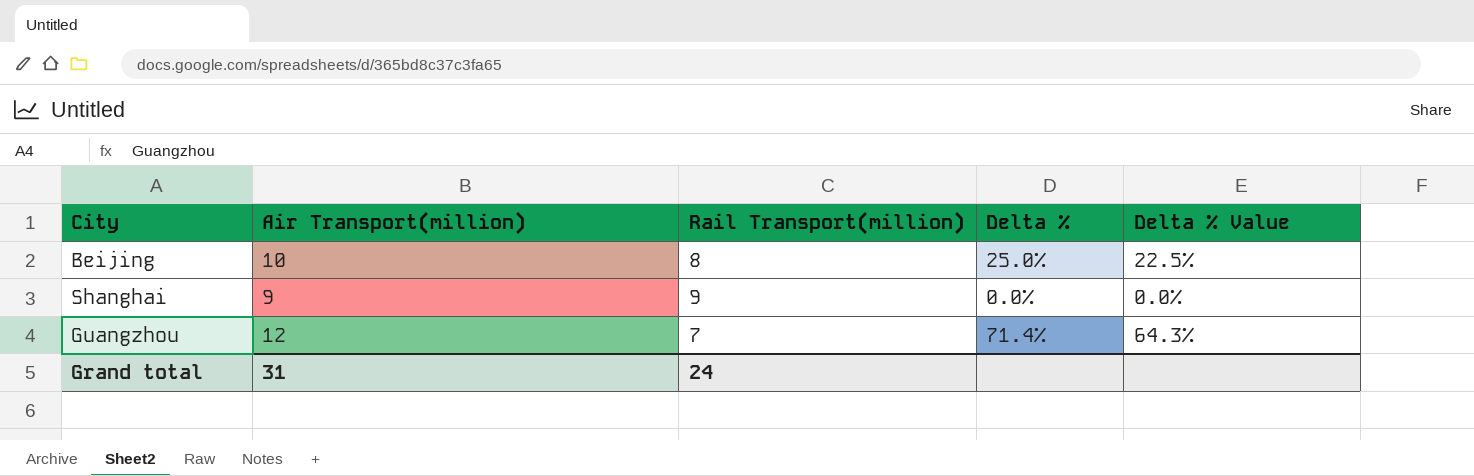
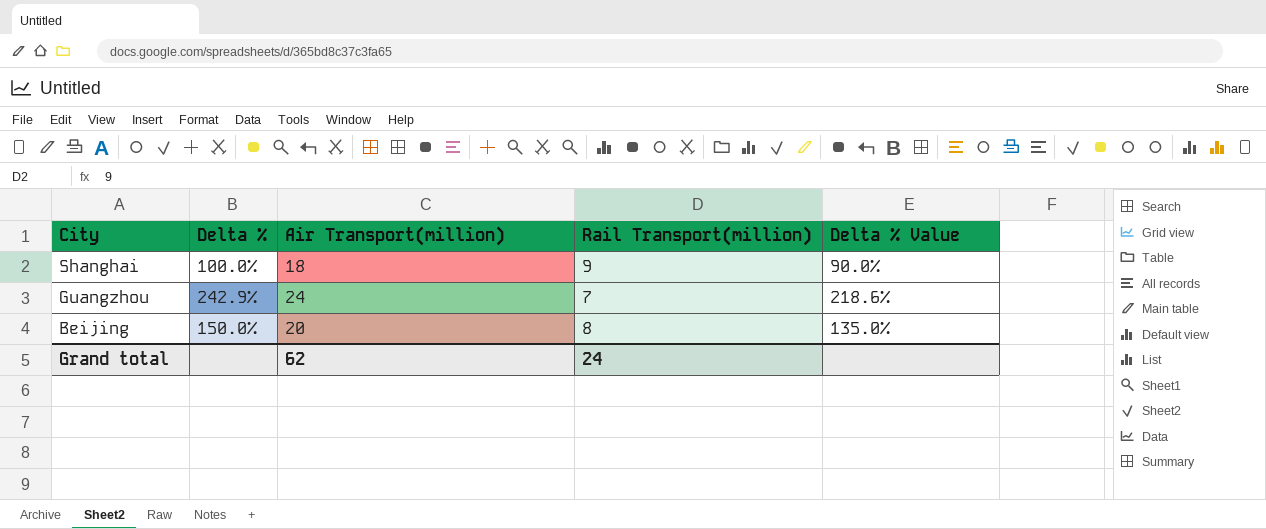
row order: none -> City descending
column Delta % | position: 4 -> 2
Shanghai | Delta %: 0.0% -> 100.0%
Shanghai | Air Transport(million): 9 -> 18
Shanghai | Delta % Value: 0.0% -> 90.0%
Guangzhou | Delta %: 71.4% -> 242.9%
Guangzhou | Air Transport(million): 12 -> 24
Guangzhou | Delta % Value: 64.3% -> 218.6%
Beijing | Delta %: 25.0% -> 150.0%
Beijing | Air Transport(million): 10 -> 20
Beijing | Delta % Value: 22.5% -> 135.0%
Grand total | Air Transport(million): 31 -> 62

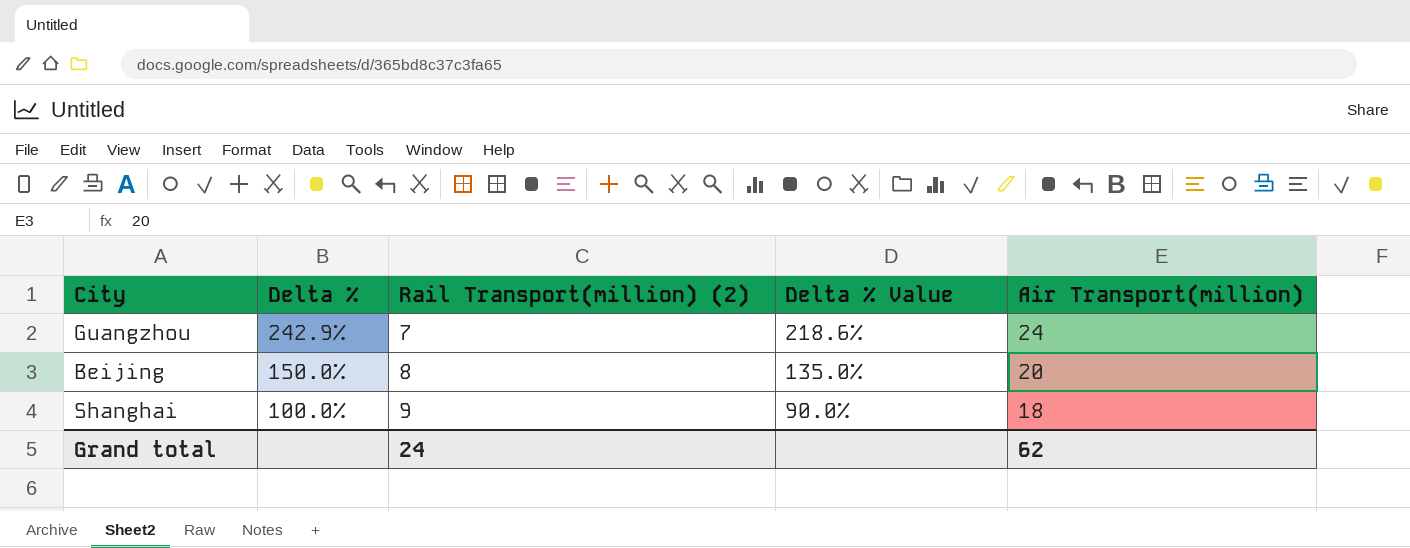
row order: City descending -> Delta % descending
column name: Rail Transport(million) -> Rail Transport(million) (2)
column Air Transport(million) | position: 3 -> 5

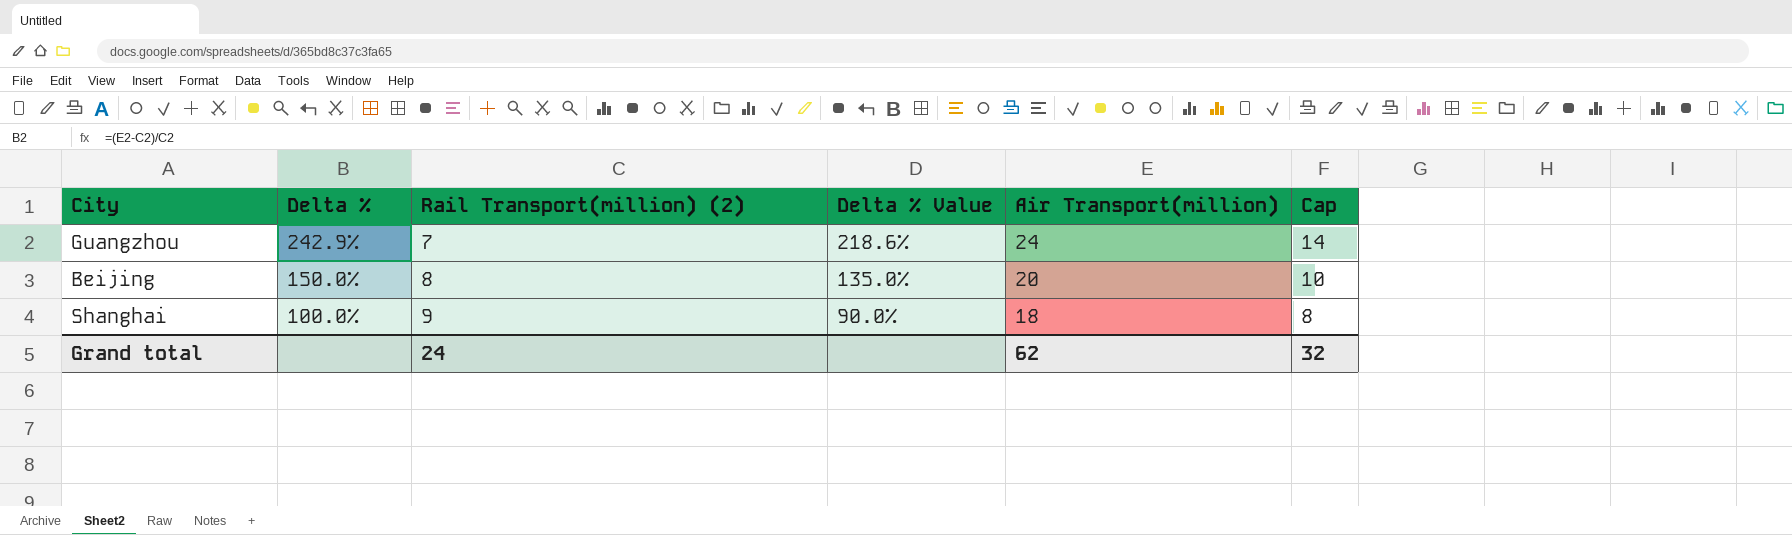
column Cap | formula: none -> [Air Transport(million)] - 10

